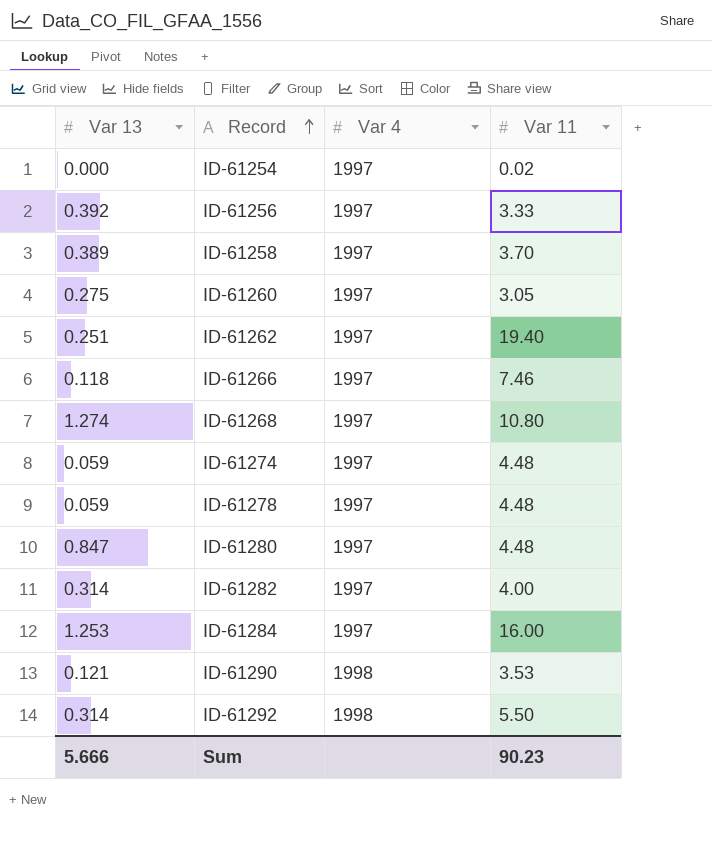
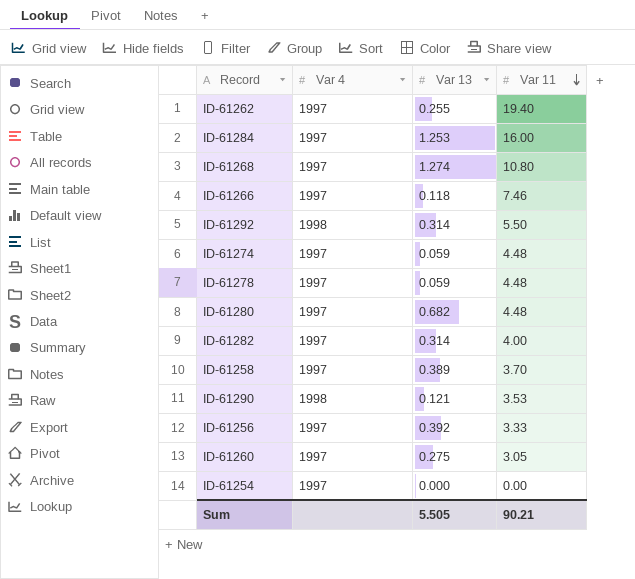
row order: Record ascending -> Var 11 descending
column Var 13 | position: 1 -> 3
ID-61262 | Var 13: 0.251 -> 0.255
ID-61280 | Var 13: 0.847 -> 0.682
ID-61254 | Var 11: 0.02 -> 0.00
Sum | Var 13: 5.666 -> 5.505
Sum | Var 11: 90.23 -> 90.21

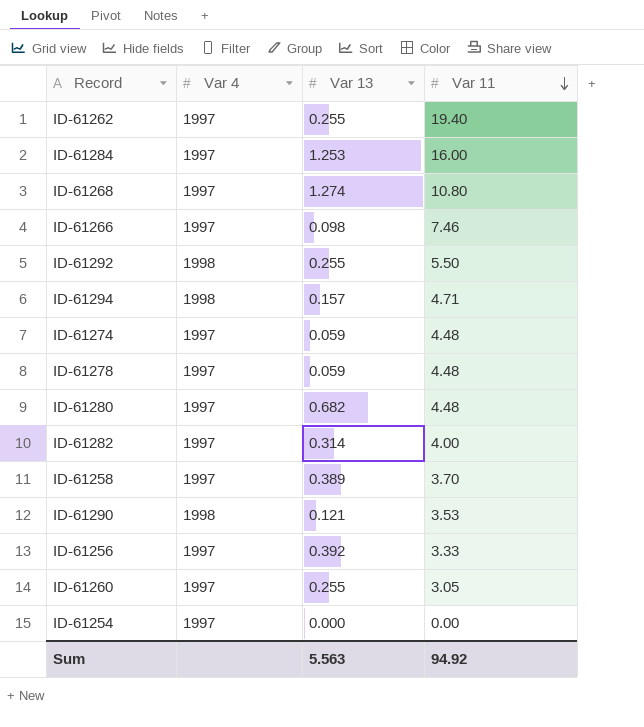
ID-61266 | Var 13: 0.118 -> 0.098
ID-61292 | Var 13: 0.314 -> 0.255
row ID-61294: none -> 1998 | 0.157 | 4.71
ID-61260 | Var 13: 0.275 -> 0.255
Sum | Var 13: 5.505 -> 5.563
Sum | Var 11: 90.21 -> 94.92

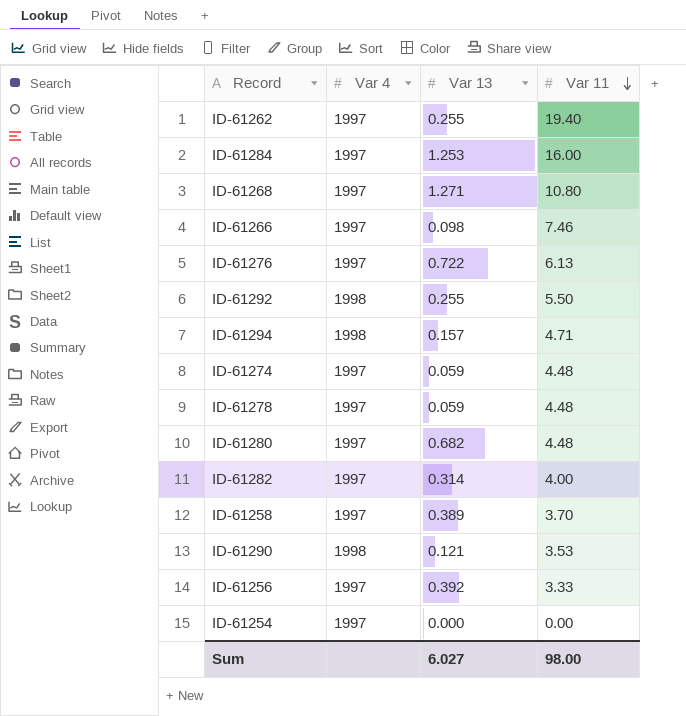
row ID-61260: 1997 | 0.255 | 3.05 -> none
ID-61268 | Var 13: 1.274 -> 1.271
row ID-61276: none -> 1997 | 0.722 | 6.13
Sum | Var 13: 5.563 -> 6.027
Sum | Var 11: 94.92 -> 98.00

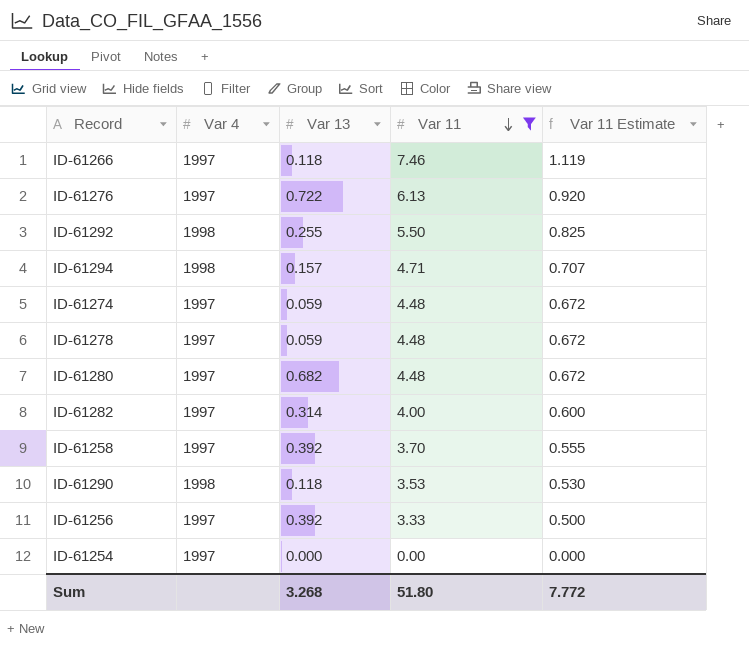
filter: none -> Var 11 <= 7.46
column Var 11 Estimate | formula: none -> [Var 11] * 0.15
ID-61266 | Var 13: 0.098 -> 0.118
ID-61258 | Var 13: 0.389 -> 0.392
ID-61290 | Var 13: 0.121 -> 0.118
Sum | Var 13: 6.027 -> 3.268
Sum | Var 11: 98.00 -> 51.80

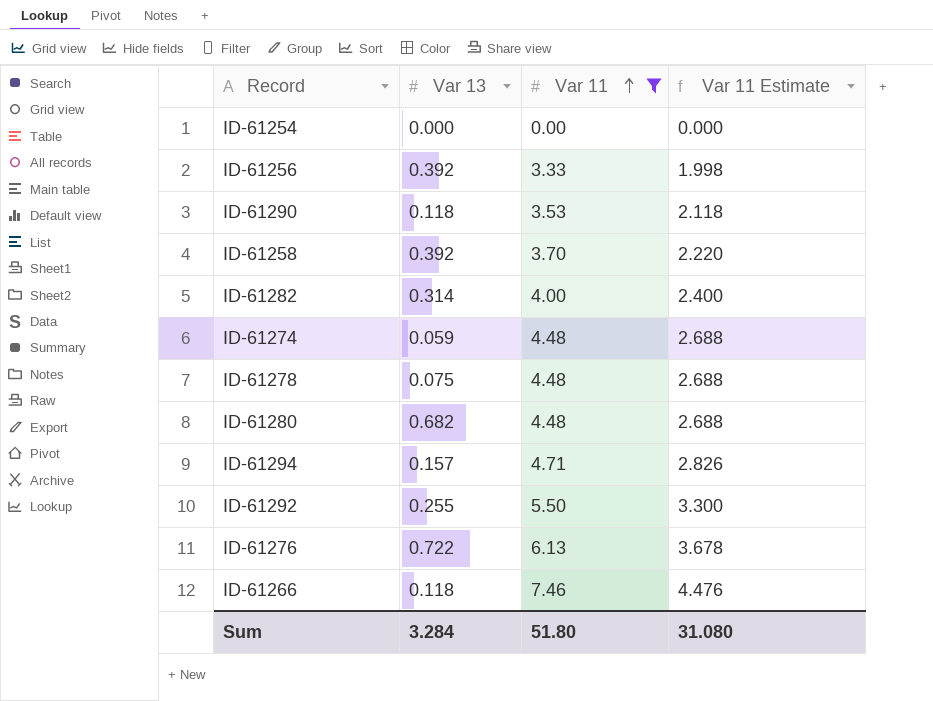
row order: Var 11 descending -> Var 11 ascending
column Var 4 | position: 2 -> none
column Var 11 Estimate | formula: [Var 11] * 0.15 -> [Var 11] * 0.6
ID-61278 | Var 13: 0.059 -> 0.075
Sum | Var 13: 3.268 -> 3.284
Sum | Var 11 Estimate: 7.772 -> 31.080

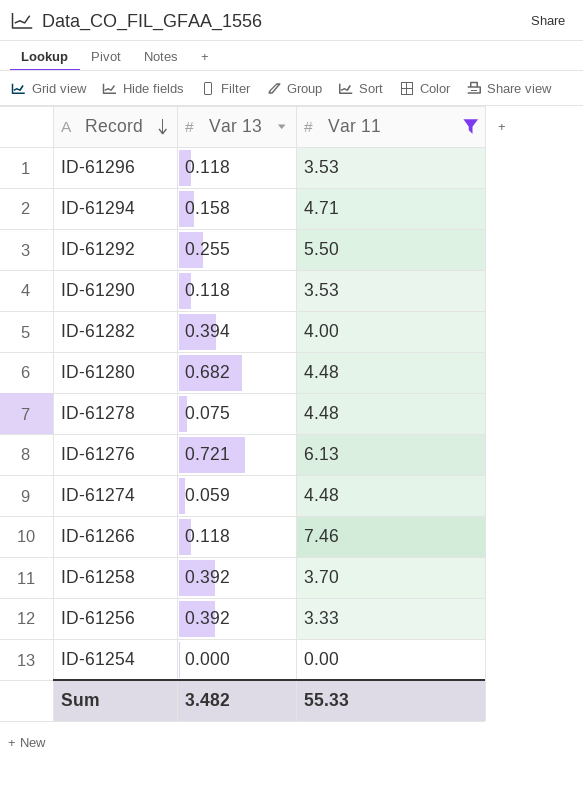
row order: Var 11 ascending -> Record descending
column Var 11 Estimate | formula: [Var 11] * 0.6 -> none
row ID-61296: none -> 0.118 | 3.53
ID-61294 | Var 13: 0.157 -> 0.158
ID-61282 | Var 13: 0.314 -> 0.394
ID-61276 | Var 13: 0.722 -> 0.721
Sum | Var 13: 3.284 -> 3.482
Sum | Var 11: 51.80 -> 55.33

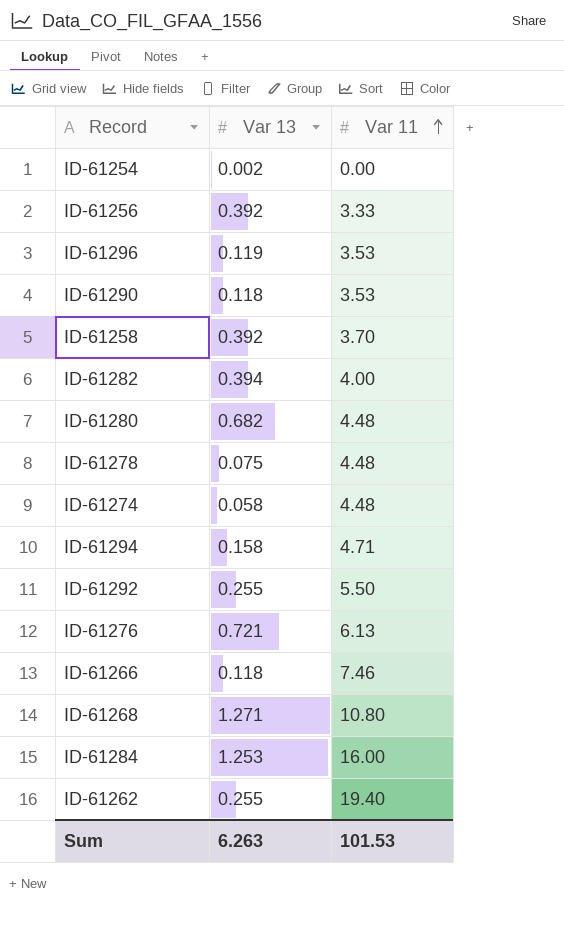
filter: Var 11 <= 7.46 -> none
row order: Record descending -> Var 11 ascending
ID-61254 | Var 13: 0.000 -> 0.002
ID-61296 | Var 13: 0.118 -> 0.119
ID-61274 | Var 13: 0.059 -> 0.058
Sum | Var 13: 3.482 -> 6.263
Sum | Var 11: 55.33 -> 101.53

